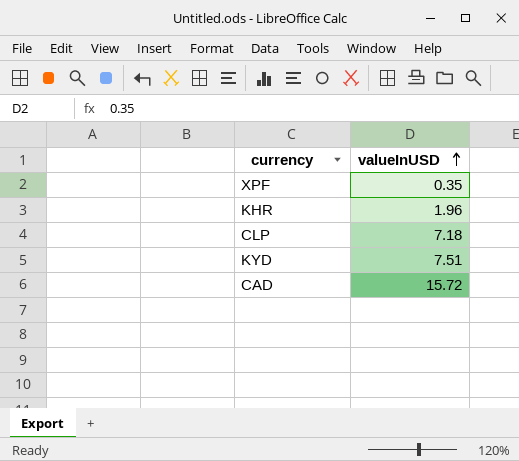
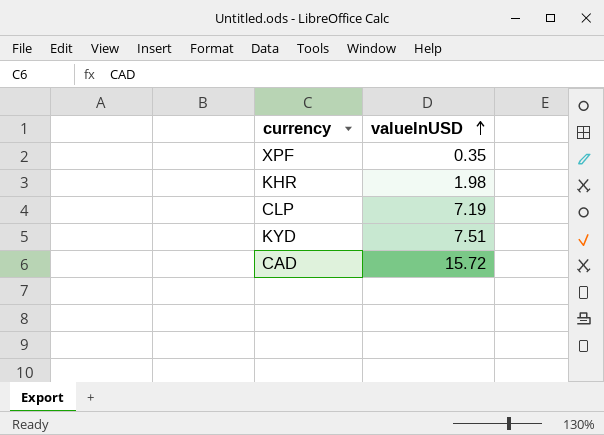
KHR | valueInUSD: 1.96 -> 1.98
CLP | valueInUSD: 7.18 -> 7.19

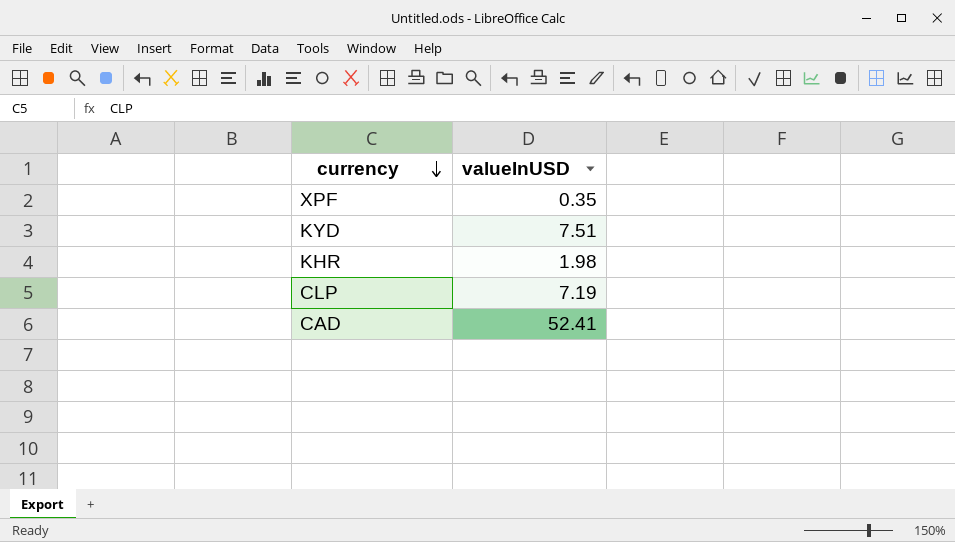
row order: valueInUSD ascending -> currency descending
CAD | valueInUSD: 15.72 -> 52.41

